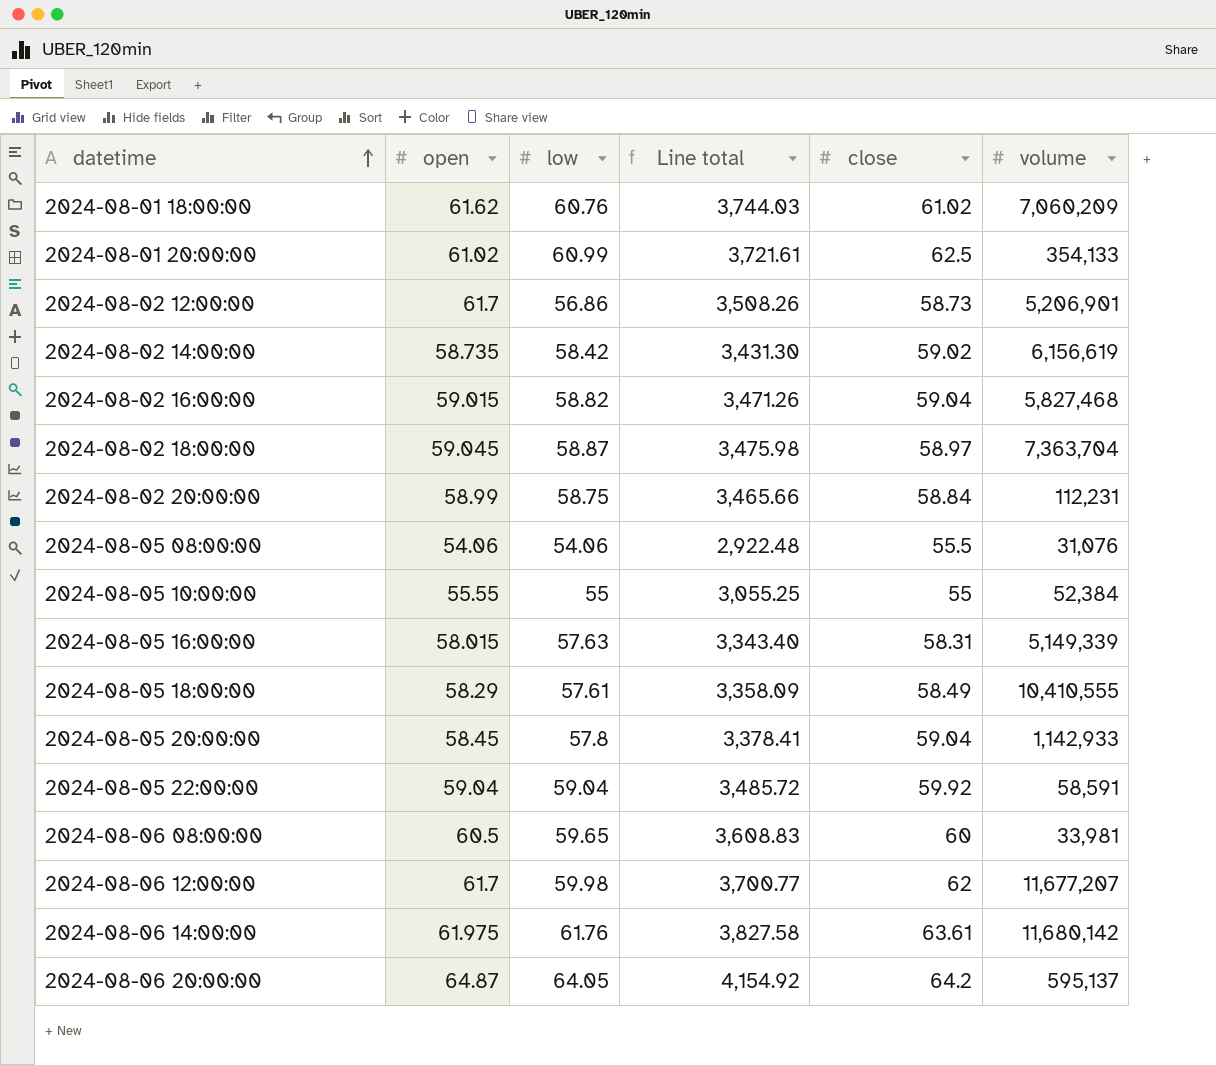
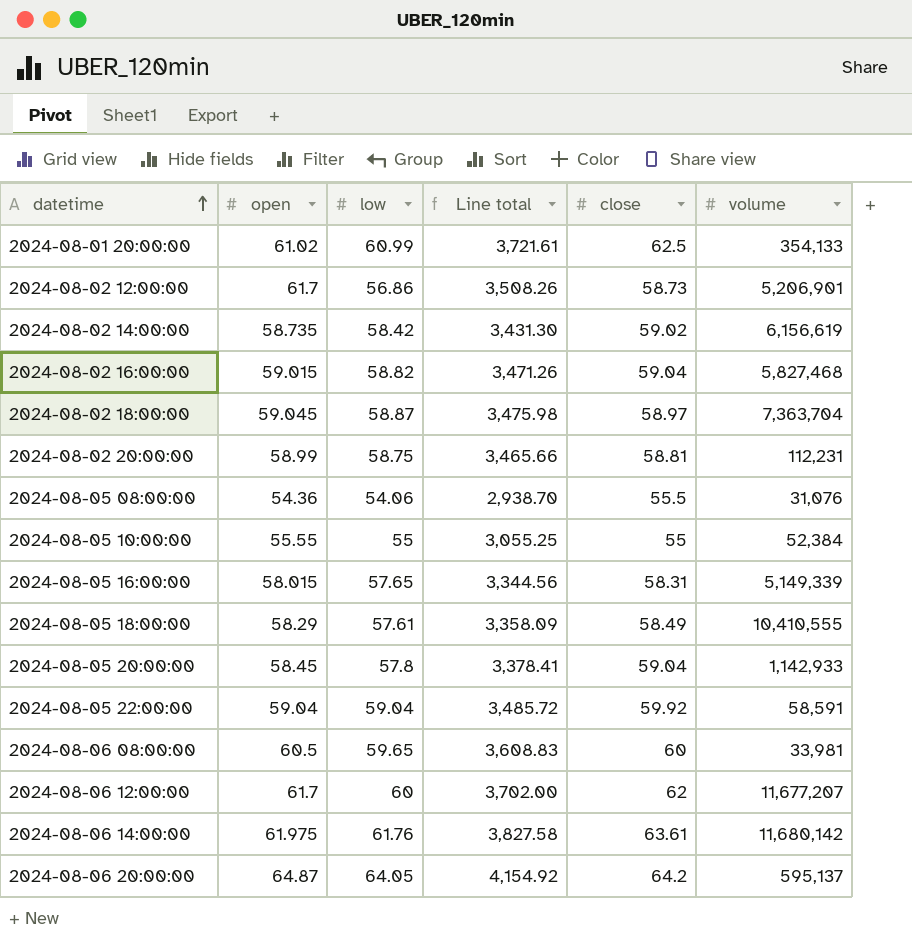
row 2024-08-01 18:00:00: 61.62 | 60.76 | 3,744.03 | 61.02 | 7,060,209 -> none
2024-08-02 20:00:00 | close: 58.84 -> 58.81
2024-08-05 08:00:00 | open: 54.06 -> 54.36
2024-08-05 08:00:00 | Line total: 2,922.48 -> 2,938.70
2024-08-05 16:00:00 | low: 57.63 -> 57.65
2024-08-05 16:00:00 | Line total: 3,343.40 -> 3,344.56
2024-08-06 12:00:00 | low: 59.98 -> 60
2024-08-06 12:00:00 | Line total: 3,700.77 -> 3,702.00

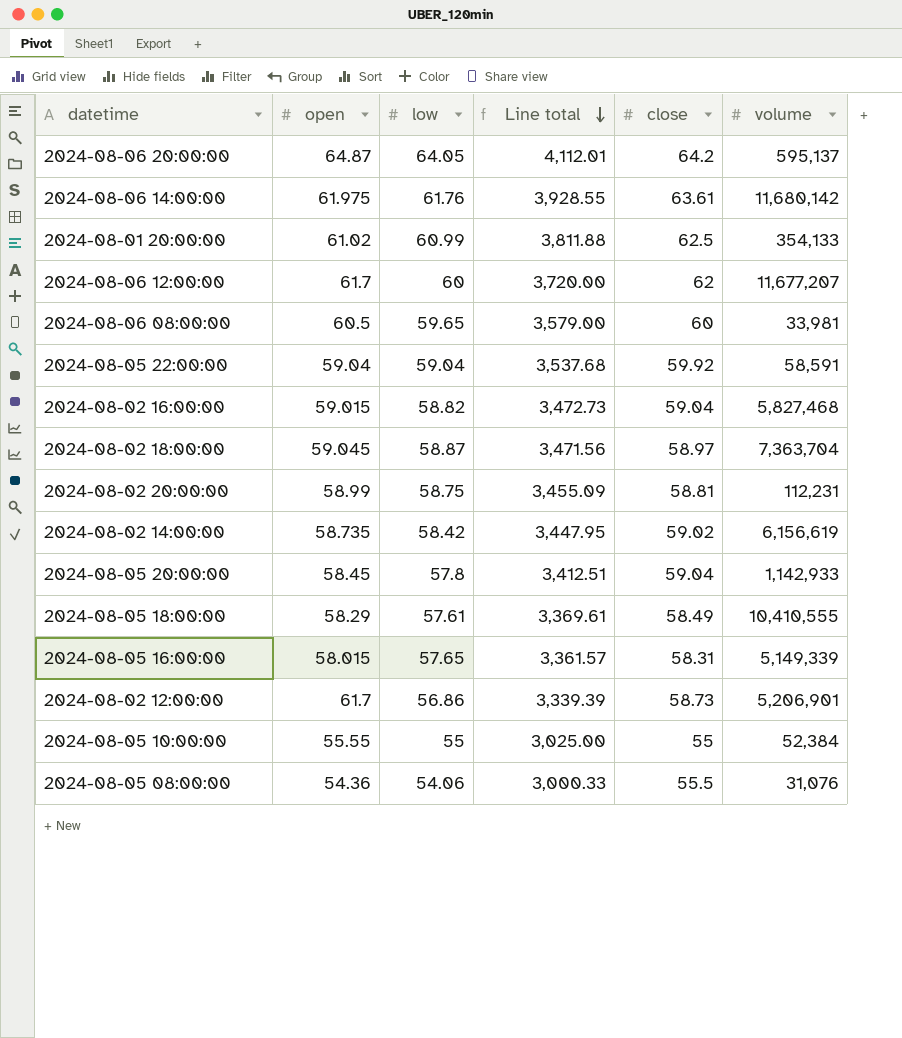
row order: datetime ascending -> Line total descending
column Line total | formula: [open] * [low] -> [low] * [close]

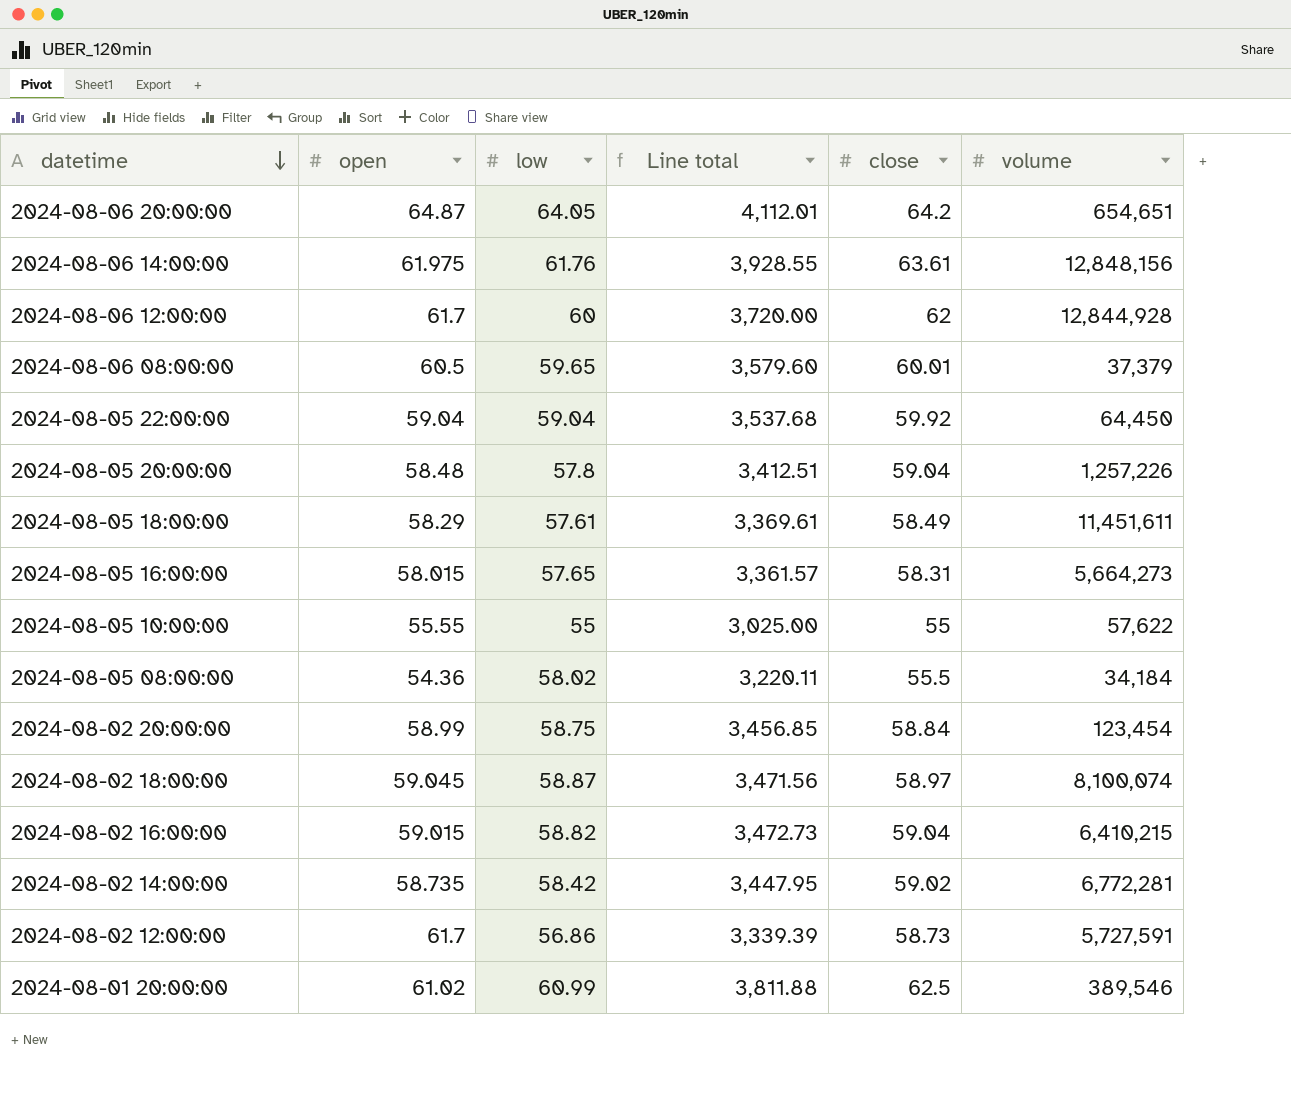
row order: Line total descending -> datetime descending
2024-08-06 20:00:00 | volume: 595,137 -> 654,651
2024-08-06 14:00:00 | volume: 11,680,142 -> 12,848,156
2024-08-06 12:00:00 | volume: 11,677,207 -> 12,844,928
2024-08-06 08:00:00 | Line total: 3,579.00 -> 3,579.60
2024-08-06 08:00:00 | close: 60 -> 60.01
2024-08-06 08:00:00 | volume: 33,981 -> 37,379
2024-08-05 22:00:00 | volume: 58,591 -> 64,450
2024-08-05 20:00:00 | open: 58.45 -> 58.48
2024-08-05 20:00:00 | volume: 1,142,933 -> 1,257,226
2024-08-05 18:00:00 | volume: 10,410,555 -> 11,451,611
2024-08-05 16:00:00 | volume: 5,149,339 -> 5,664,273
2024-08-05 10:00:00 | volume: 52,384 -> 57,622
2024-08-05 08:00:00 | low: 54.06 -> 58.02
2024-08-05 08:00:00 | Line total: 3,000.33 -> 3,220.11
2024-08-05 08:00:00 | volume: 31,076 -> 34,184
2024-08-02 20:00:00 | Line total: 3,455.09 -> 3,456.85
2024-08-02 20:00:00 | close: 58.81 -> 58.84
2024-08-02 20:00:00 | volume: 112,231 -> 123,454
2024-08-02 18:00:00 | volume: 7,363,704 -> 8,100,074
2024-08-02 16:00:00 | volume: 5,827,468 -> 6,410,215
2024-08-02 14:00:00 | volume: 6,156,619 -> 6,772,281
2024-08-02 12:00:00 | volume: 5,206,901 -> 5,727,591
2024-08-01 20:00:00 | volume: 354,133 -> 389,546

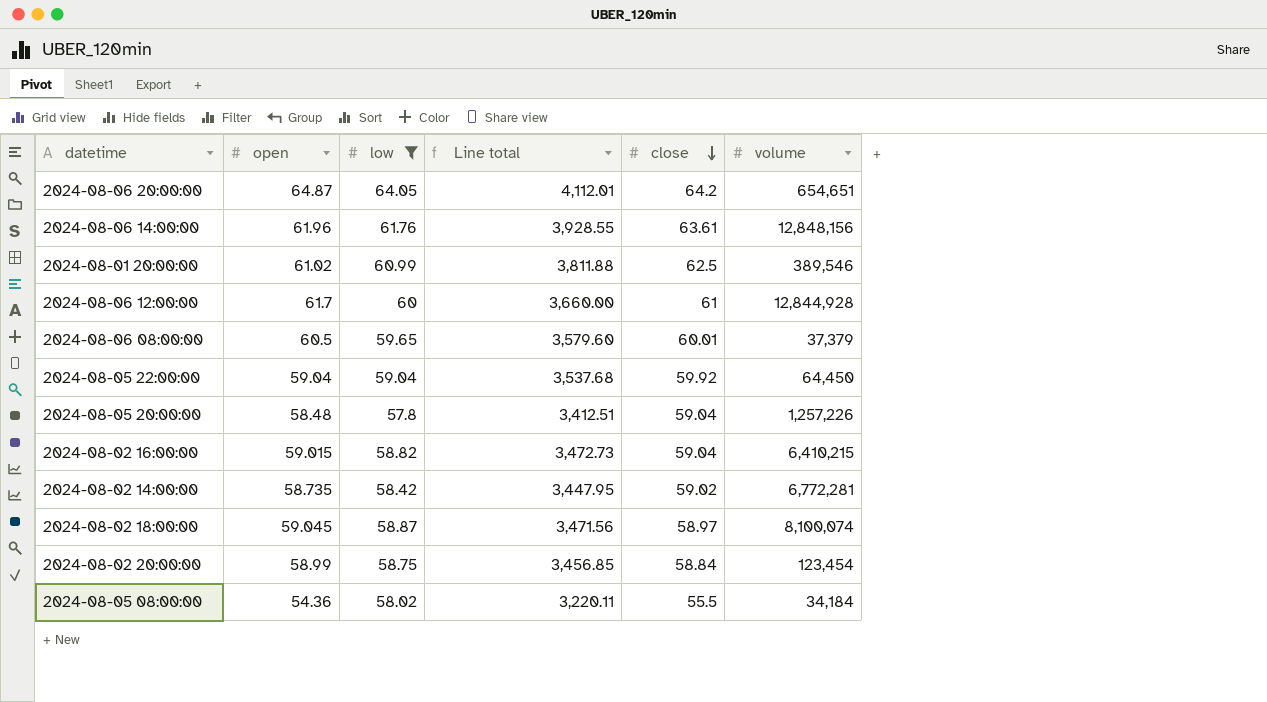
filter: none -> low >= 57.8
row order: datetime descending -> close descending
2024-08-06 14:00:00 | open: 61.975 -> 61.96
2024-08-06 12:00:00 | Line total: 3,720.00 -> 3,660.00
2024-08-06 12:00:00 | close: 62 -> 61

